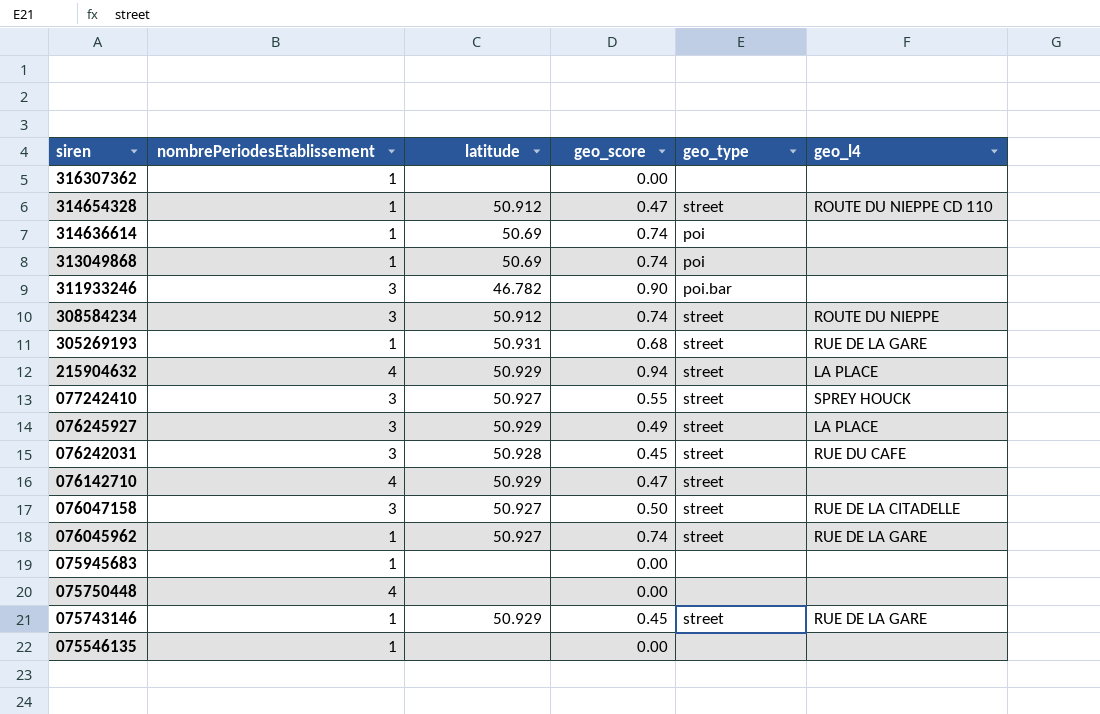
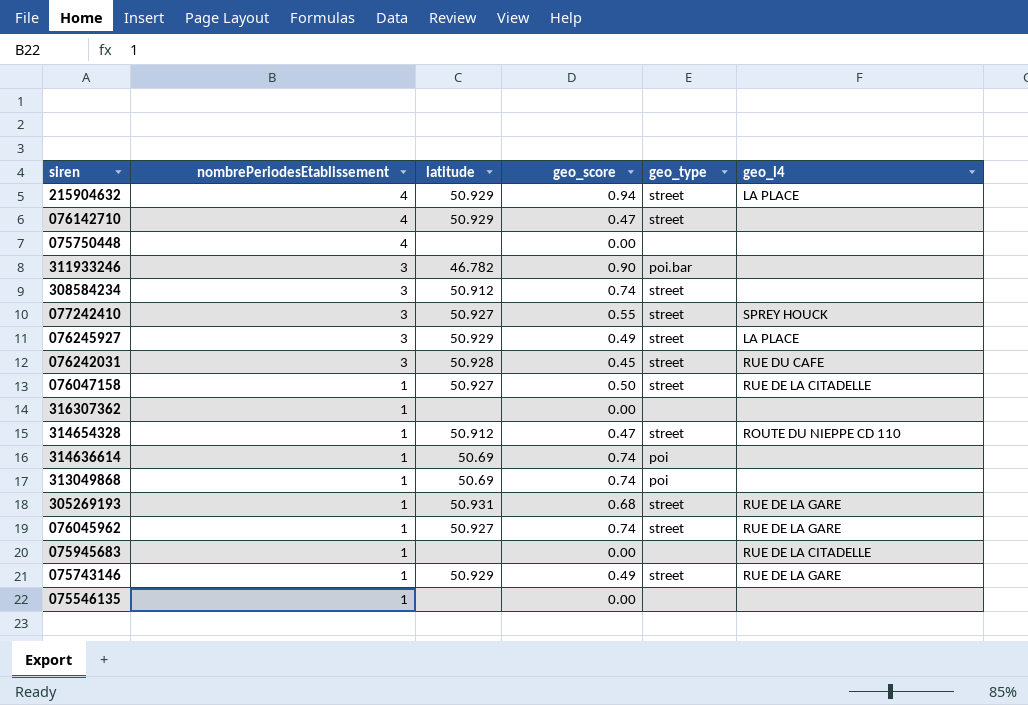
row order: siren descending -> nombrePeriodesEtablissement descending
308584234 | geo_l4: ROUTE DU NIEPPE -> none
076047158 | nombrePeriodesEtablissement: 3 -> 1
075945683 | geo_l4: none -> RUE DE LA CITADELLE
075743146 | geo_score: 0.45 -> 0.49

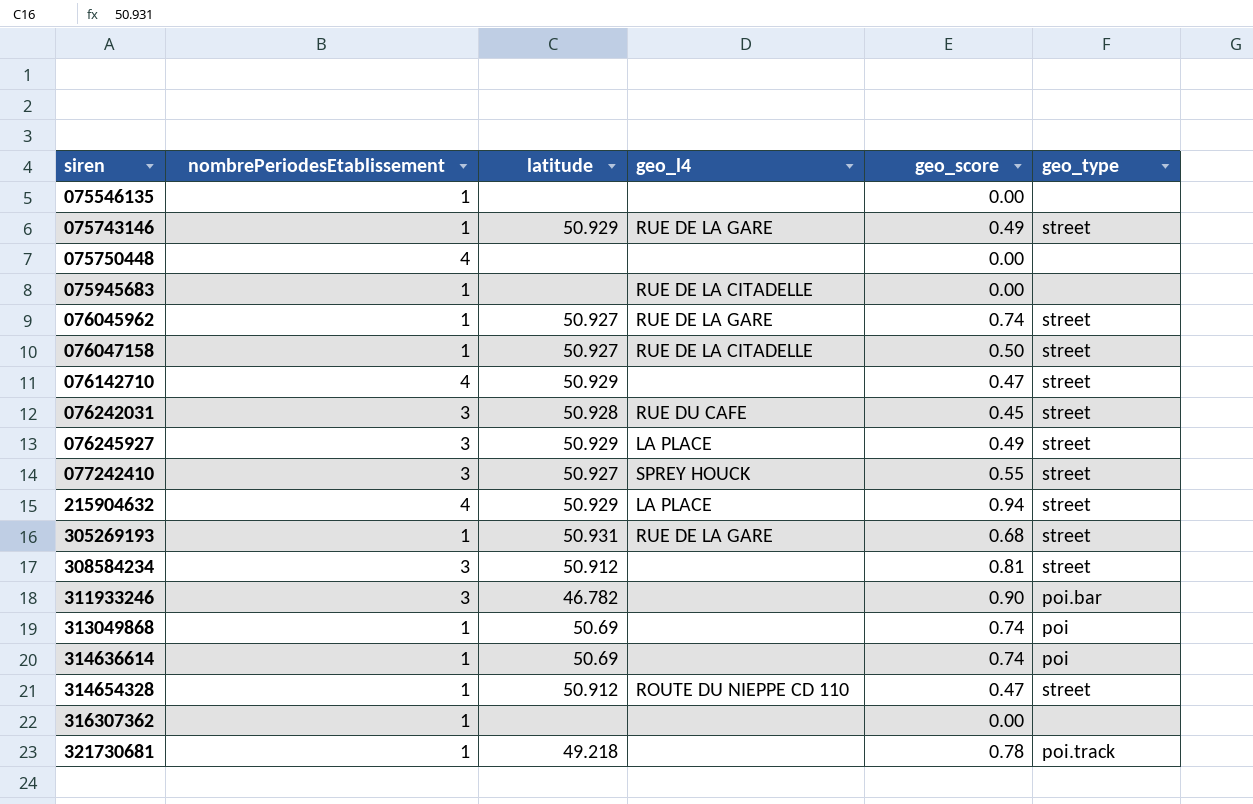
row order: nombrePeriodesEtablissement descending -> siren ascending
column geo_l4 | position: 6 -> 4
308584234 | geo_score: 0.74 -> 0.81
row 321730681: none -> 1 | 49.218 | none | 0.78 | poi.track

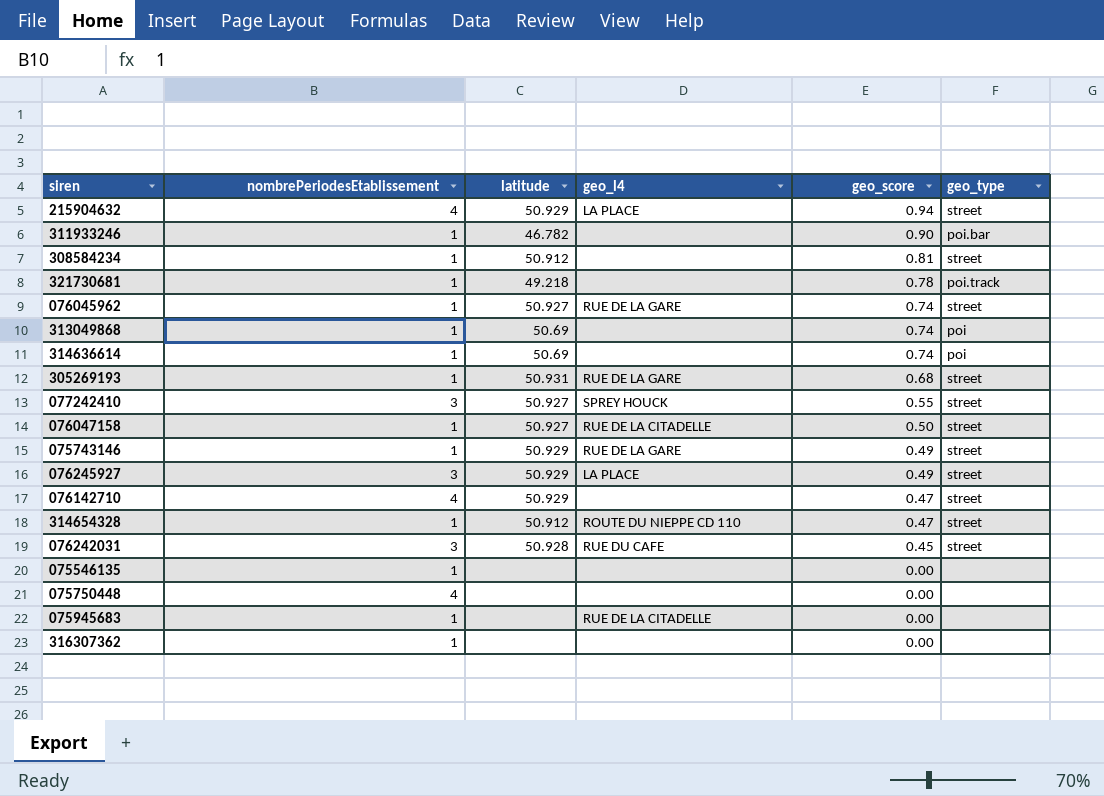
row order: siren ascending -> geo_score descending
311933246 | nombrePeriodesEtablissement: 3 -> 1
308584234 | nombrePeriodesEtablissement: 3 -> 1

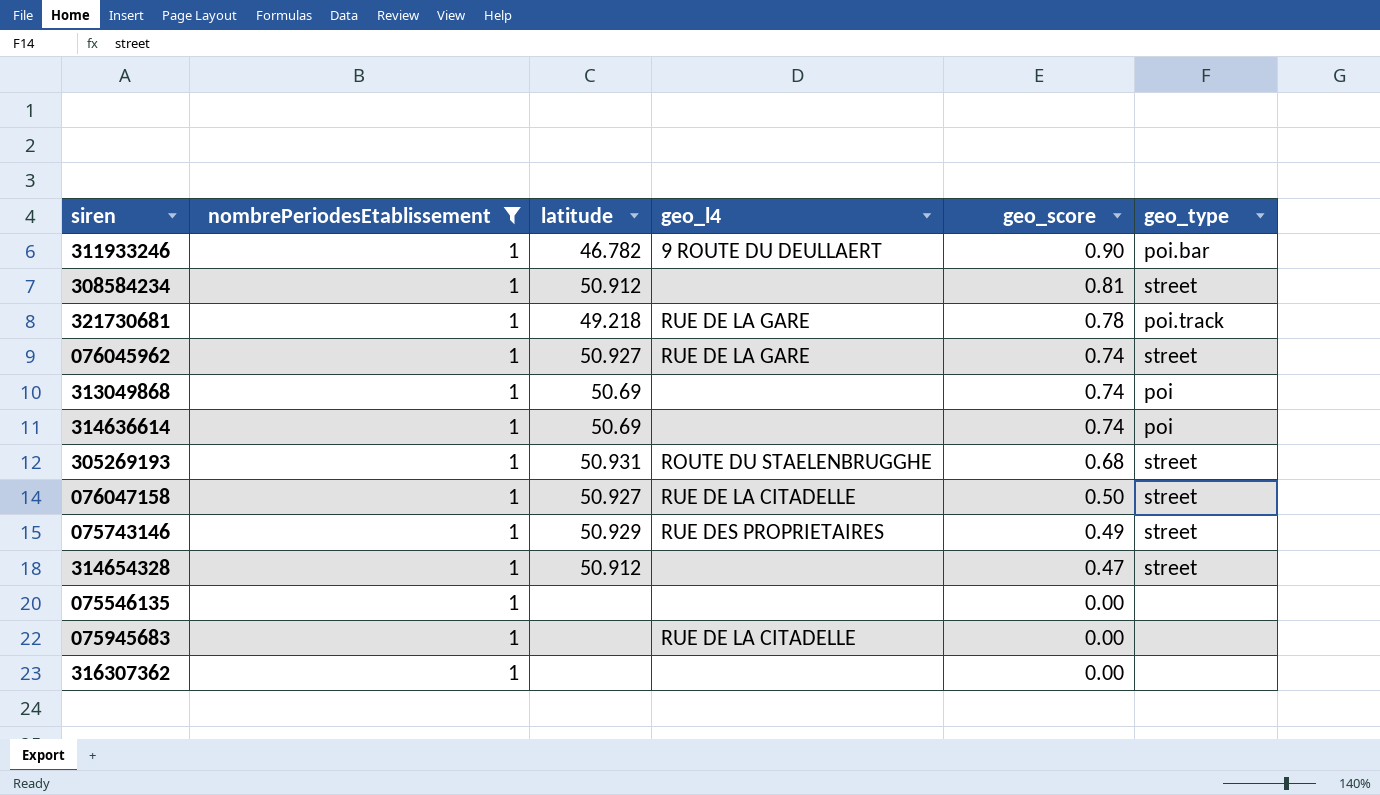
filter: none -> nombrePeriodesEtablissement = 1
311933246 | geo_l4: none -> 9 ROUTE DU DEULLAERT
321730681 | geo_l4: none -> RUE DE LA GARE
305269193 | geo_l4: RUE DE LA GARE -> ROUTE DU STAELENBRUGGHE
075743146 | geo_l4: RUE DE LA GARE -> RUE DES PROPRIETAIRES
314654328 | geo_l4: ROUTE DU NIEPPE CD 110 -> none

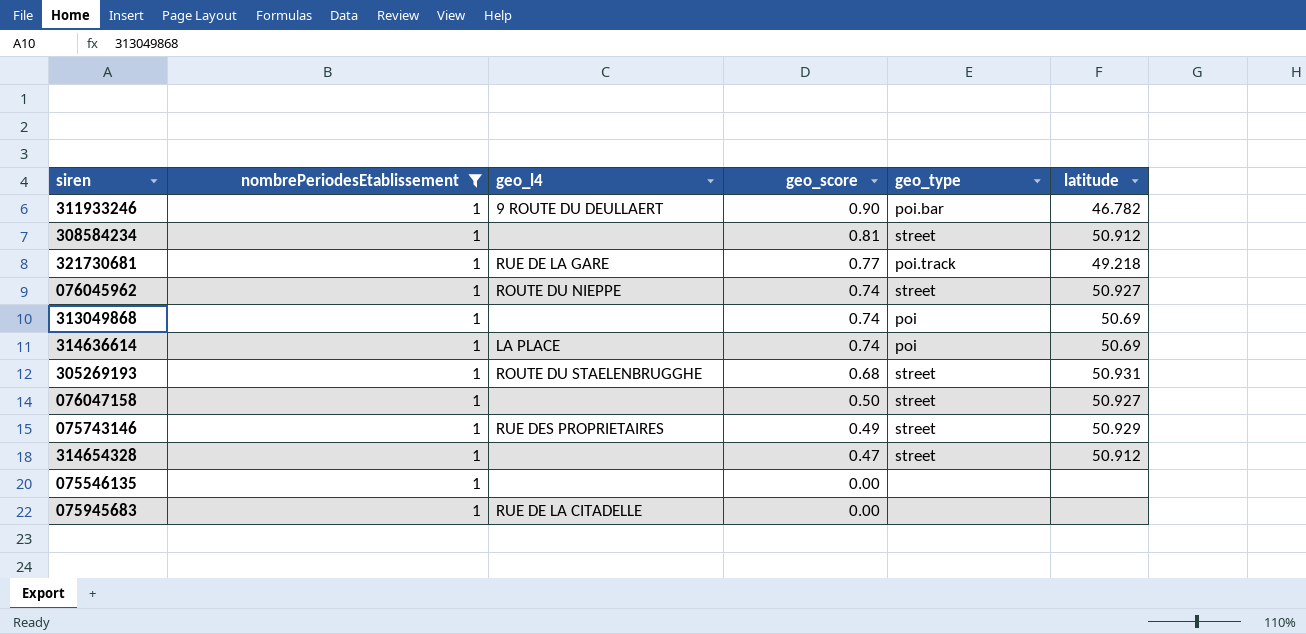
column latitude | position: 3 -> 6
row 316307362: 1 | none | none | 0.00 | none -> none
321730681 | geo_score: 0.78 -> 0.77
076045962 | geo_l4: RUE DE LA GARE -> ROUTE DU NIEPPE
314636614 | geo_l4: none -> LA PLACE
076047158 | geo_l4: RUE DE LA CITADELLE -> none

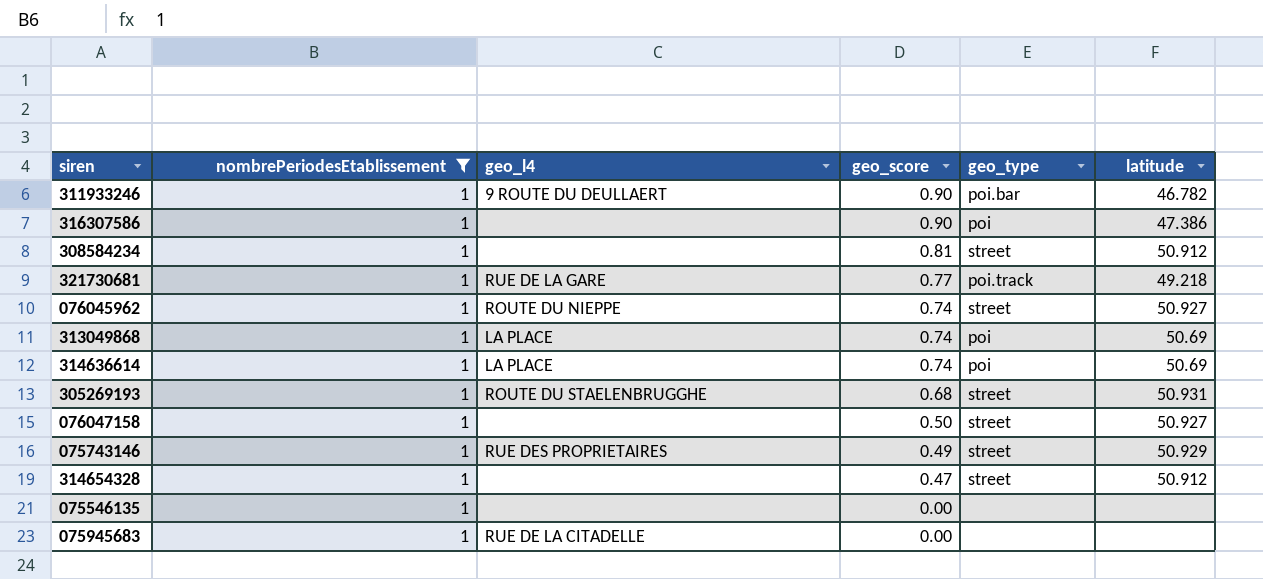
row 316307586: none -> 1 | none | 0.90 | poi | 47.386
313049868 | geo_l4: none -> LA PLACE

